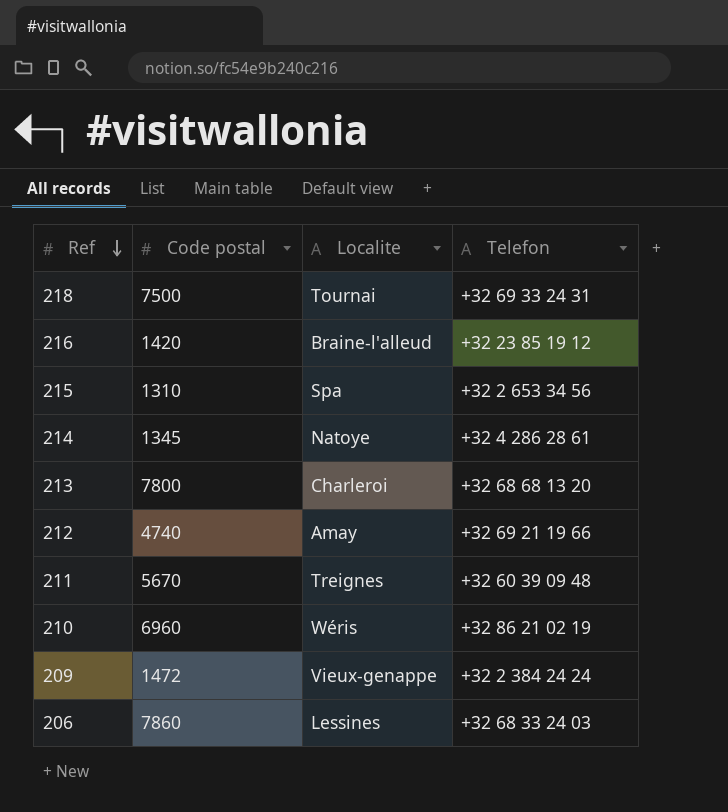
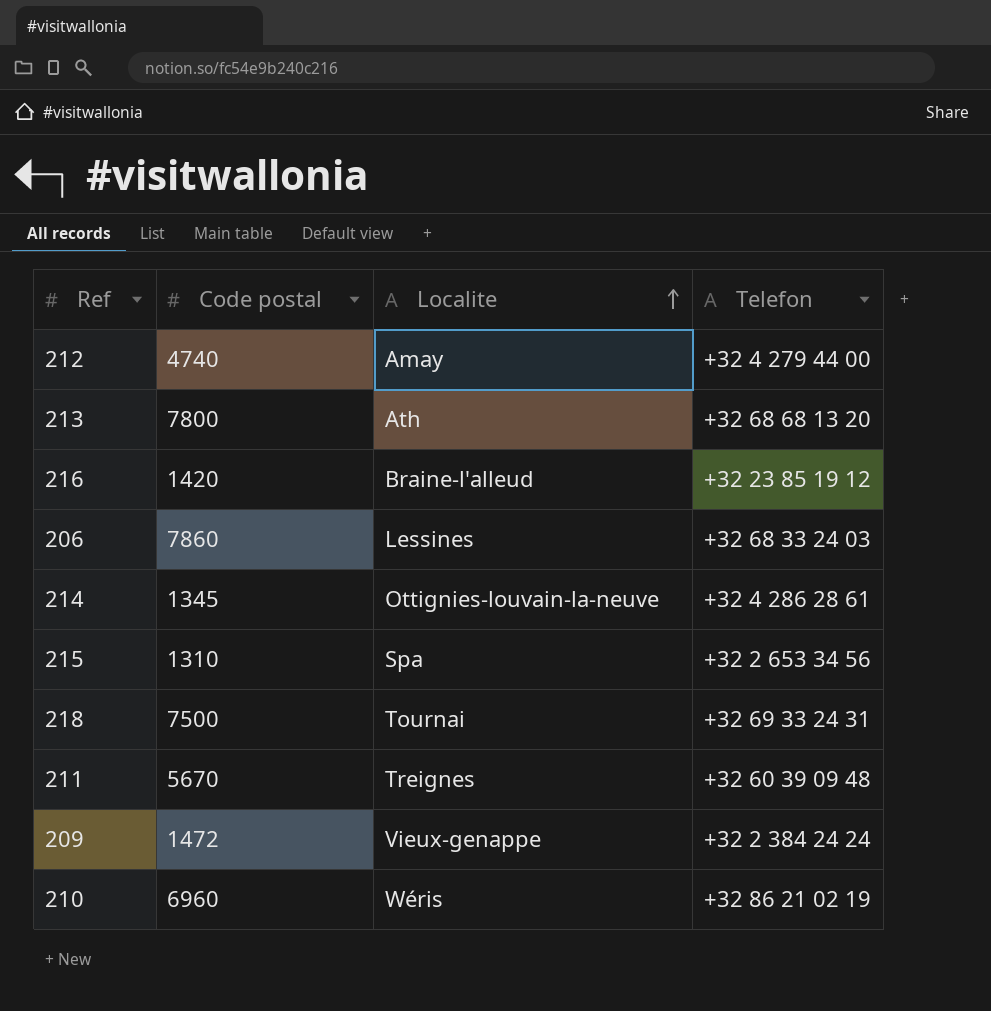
row order: Ref descending -> Localite ascending
212 | Telefon: +32 69 21 19 66 -> +32 4 279 44 00
213 | Localite: Charleroi -> Ath
214 | Localite: Natoye -> Ottignies-louvain-la-neuve

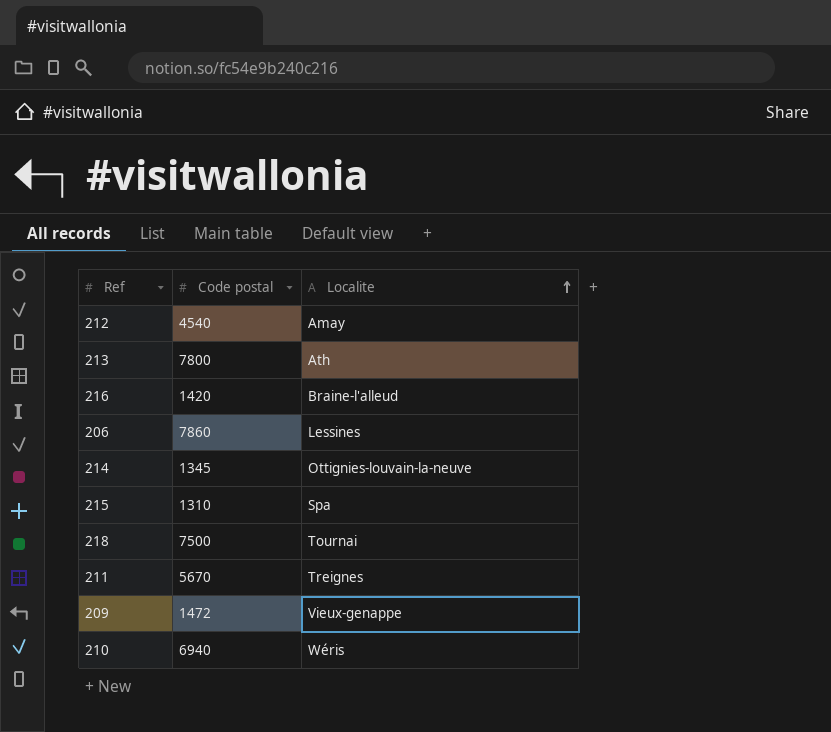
column Telefon | position: 4 -> none
212 | Code postal: 4740 -> 4540
210 | Code postal: 6960 -> 6940

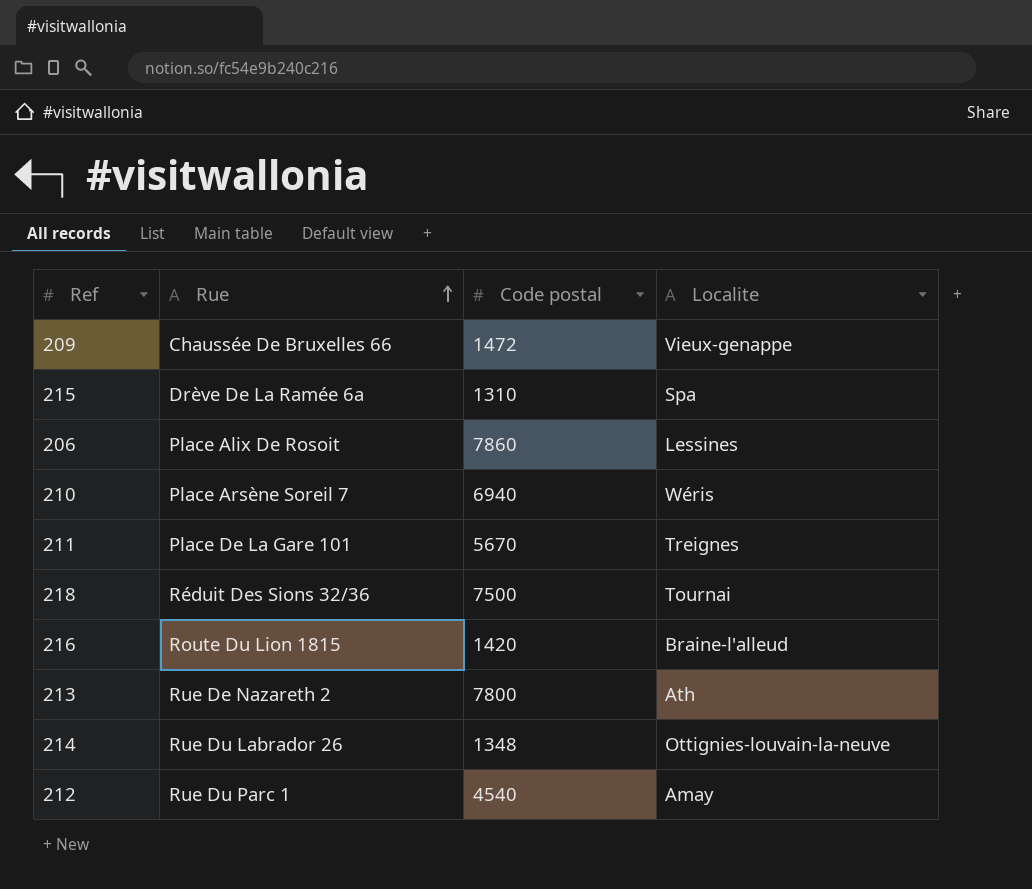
row order: Localite ascending -> Rue ascending
column Rue | position: none -> 2
214 | Code postal: 1345 -> 1348

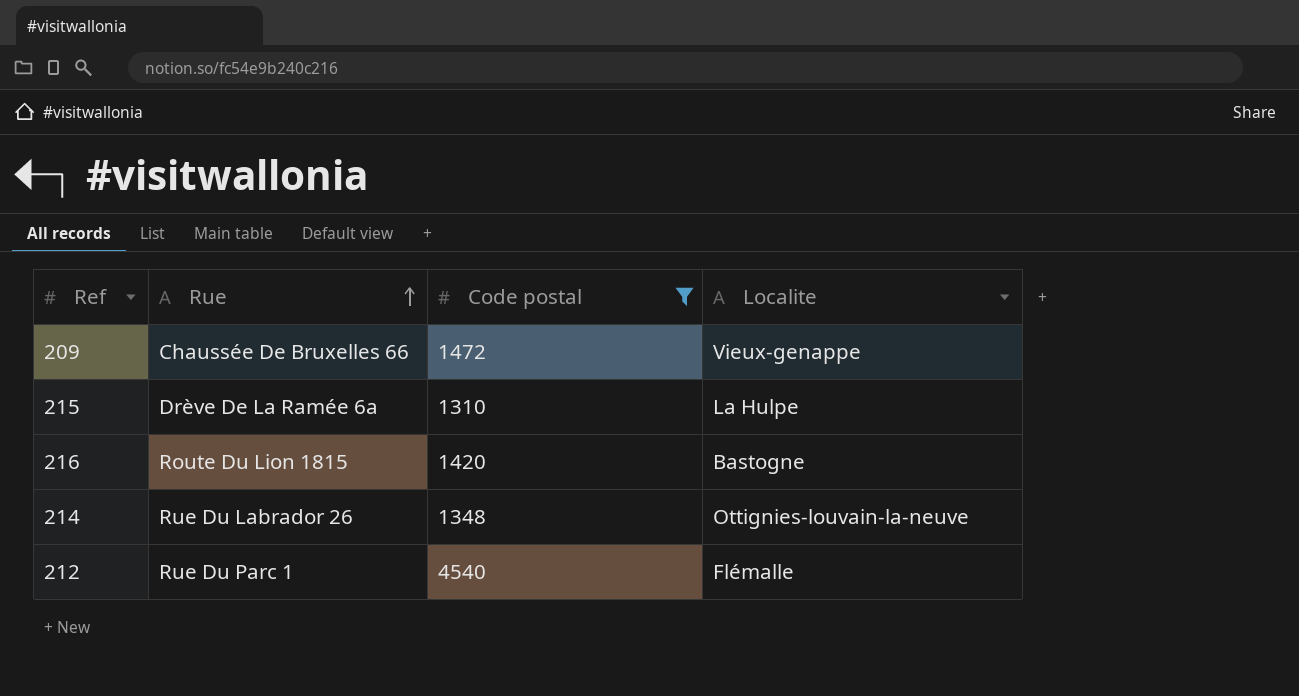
filter: none -> Code postal <= 4540
215 | Localite: Spa -> La Hulpe
216 | Localite: Braine-l'alleud -> Bastogne
212 | Localite: Amay -> Flémalle

